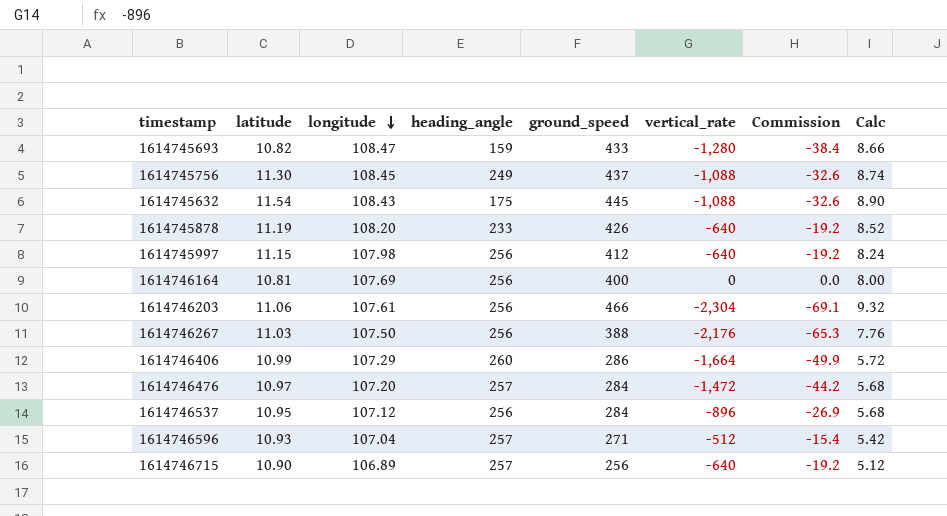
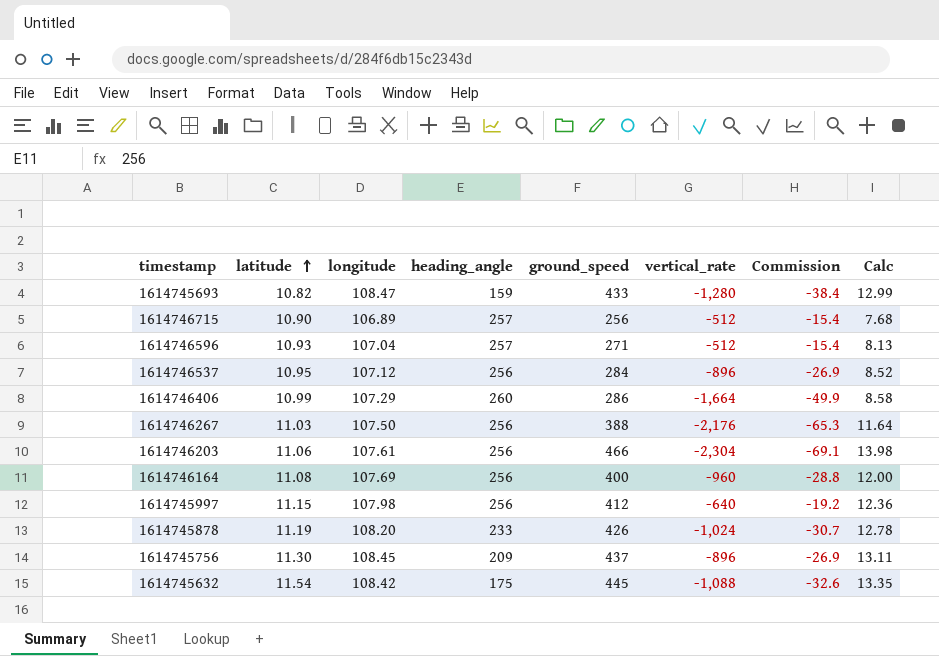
row order: longitude descending -> latitude ascending
column Calc | formula: [ground_speed] * 0.02 -> [ground_speed] * 0.03
row 1614746476: 10.97 | 107.20 | 257 | 284 | -1,472 | -44.2 | 5.68 -> none
1614746715 | vertical_rate: -640 -> -512
1614746715 | Commission: -19.2 -> -15.4
1614746164 | latitude: 10.81 -> 11.08
1614746164 | vertical_rate: 0 -> -960
1614746164 | Commission: 0.0 -> -28.8
1614745878 | vertical_rate: -640 -> -1,024
1614745878 | Commission: -19.2 -> -30.7
1614745756 | heading_angle: 249 -> 209
1614745756 | vertical_rate: -1,088 -> -896
1614745756 | Commission: -32.6 -> -26.9
1614745632 | longitude: 108.43 -> 108.42

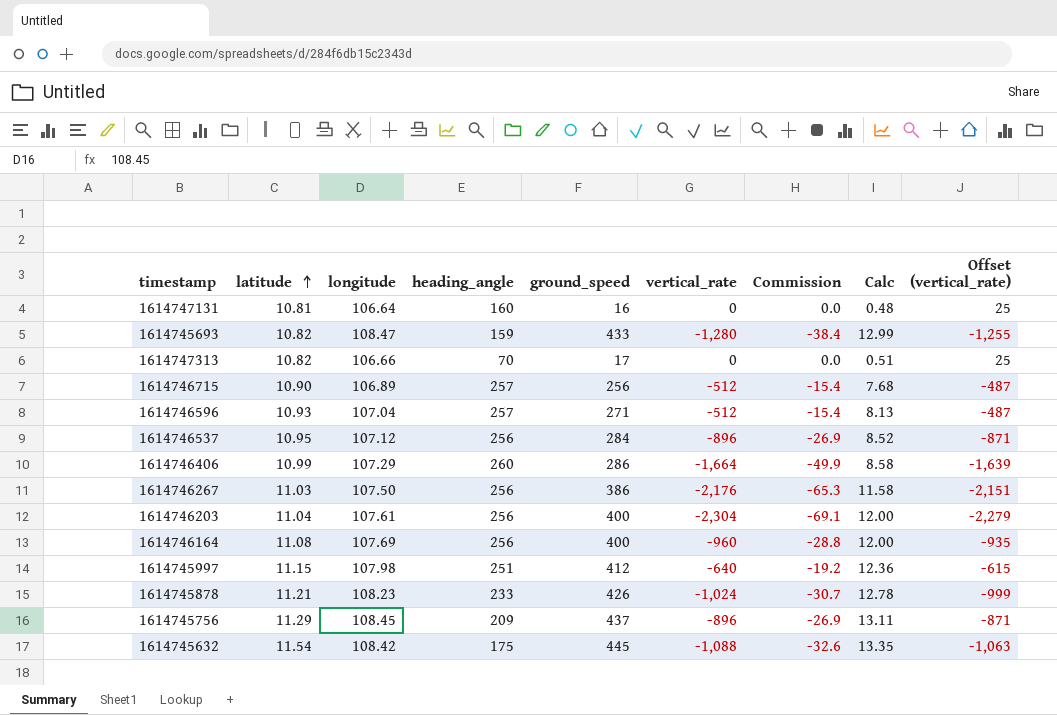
column Offset (vertical_rate) | formula: none -> [vertical_rate] + 25
row 1614747131: none -> 10.81 | 106.64 | 160 | 16 | 0 | 0.0 | 0.48 | 25
row 1614747313: none -> 10.82 | 106.66 | 70 | 17 | 0 | 0.0 | 0.51 | 25
1614746267 | ground_speed: 388 -> 386
1614746267 | Calc: 11.64 -> 11.58
1614746203 | latitude: 11.06 -> 11.04
1614746203 | ground_speed: 466 -> 400
1614746203 | Calc: 13.98 -> 12.00
1614745997 | heading_angle: 256 -> 251
1614745878 | latitude: 11.19 -> 11.21
1614745878 | longitude: 108.20 -> 108.23
1614745756 | latitude: 11.30 -> 11.29

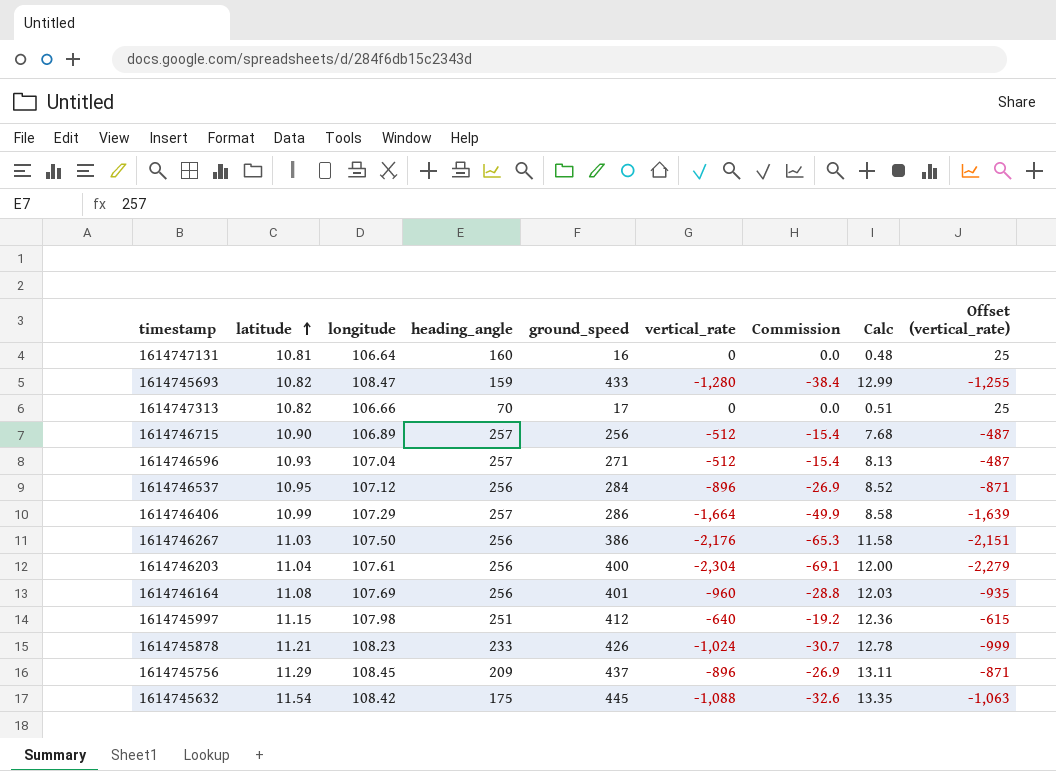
1614746406 | heading_angle: 260 -> 257
1614746164 | ground_speed: 400 -> 401
1614746164 | Calc: 12.00 -> 12.03

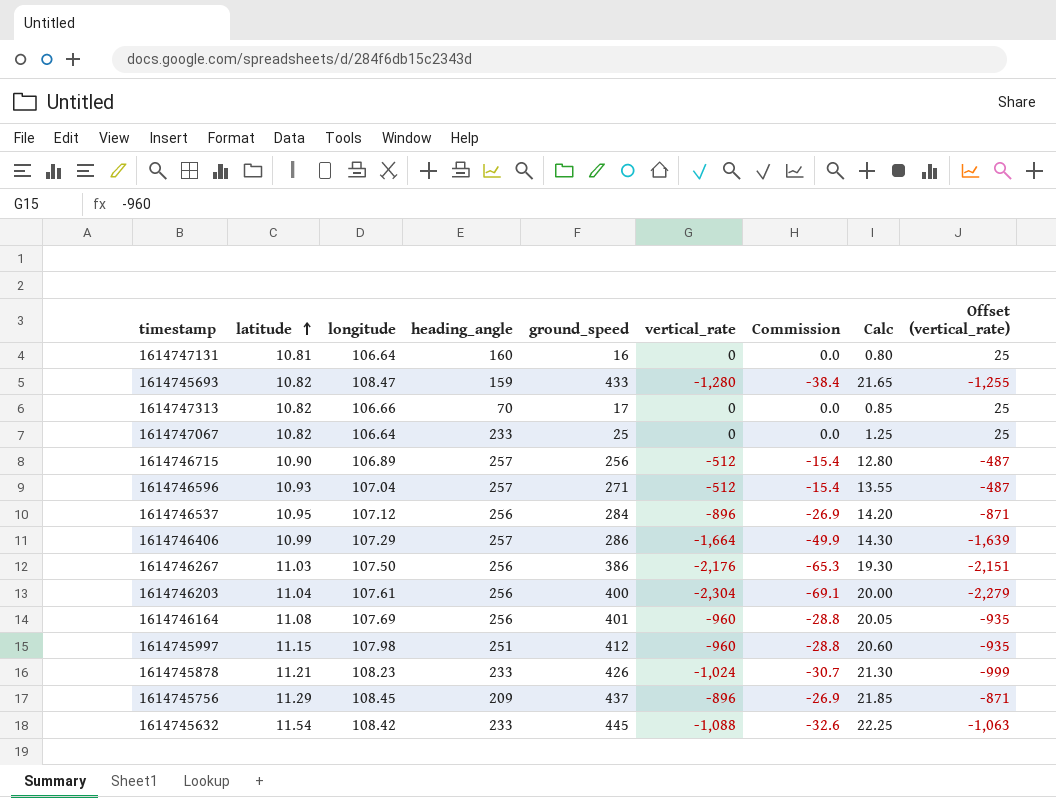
column Calc | formula: [ground_speed] * 0.03 -> [ground_speed] * 0.05
row 1614747067: none -> 10.82 | 106.64 | 233 | 25 | 0 | 0.0 | 1.25 | 25
1614745997 | vertical_rate: -640 -> -960
1614745997 | Commission: -19.2 -> -28.8
1614745997 | Offset (vertical_rate): -615 -> -935
1614745632 | heading_angle: 175 -> 233

